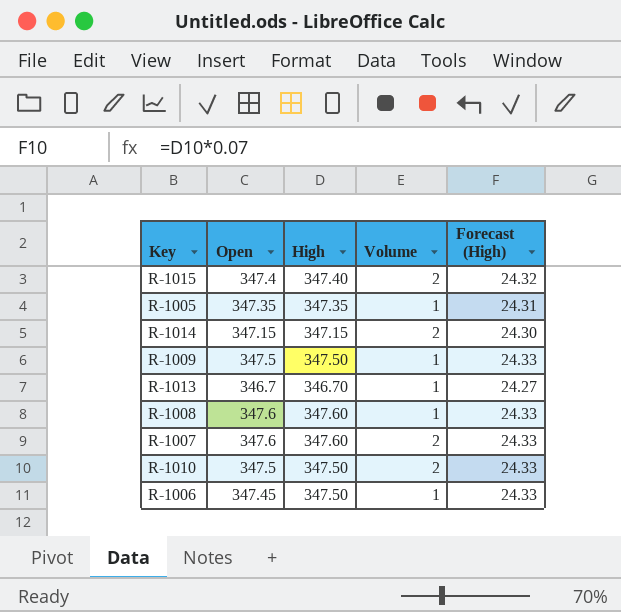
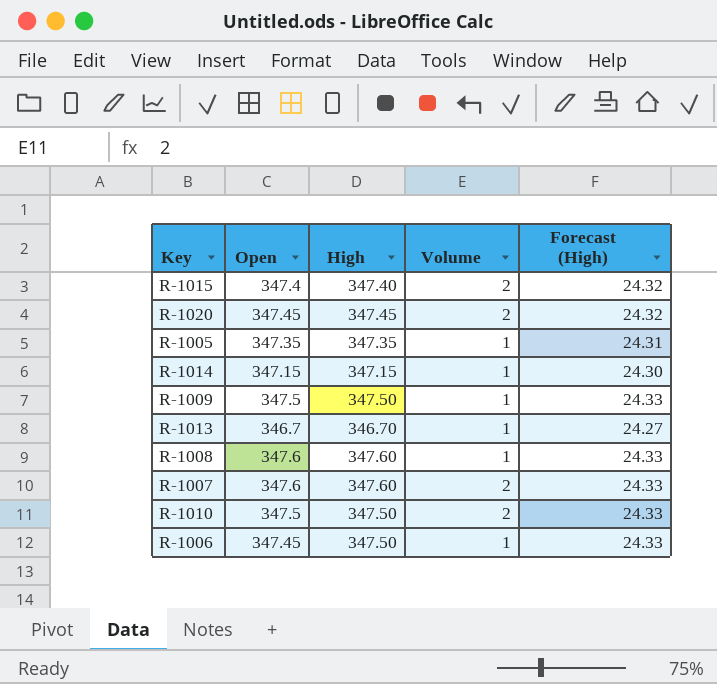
row R-1020: none -> 347.45 | 347.45 | 2 | 24.32
R-1014 | Volume: 2 -> 1

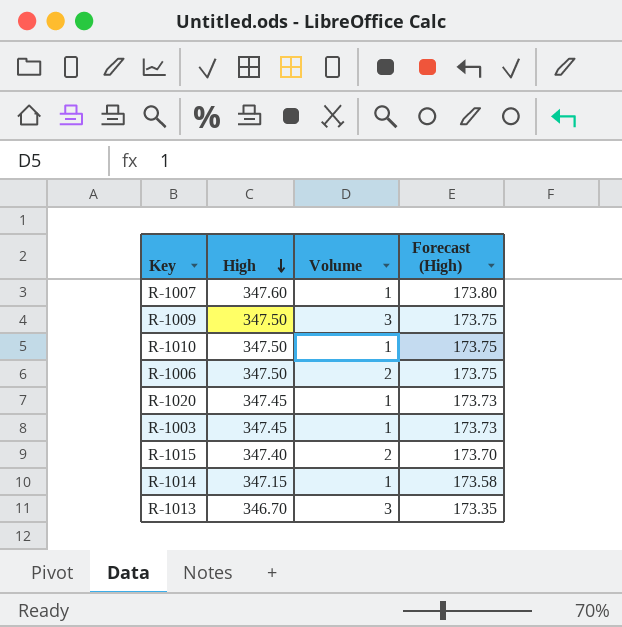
row order: none -> High descending
column Open | position: 2 -> none
column Forecast (High) | formula: [High] * 0.07 -> [High] * 0.5
row R-1005: 347.35 | 347.35 | 1 | 24.31 -> none
row R-1008: 347.6 | 347.60 | 1 | 24.33 -> none
R-1007 | Volume: 2 -> 1
R-1009 | Volume: 1 -> 3
R-1010 | Volume: 2 -> 1
R-1006 | Volume: 1 -> 2
R-1020 | Volume: 2 -> 1
row R-1003: none -> 347.45 | 1 | 173.73
R-1013 | Volume: 1 -> 3

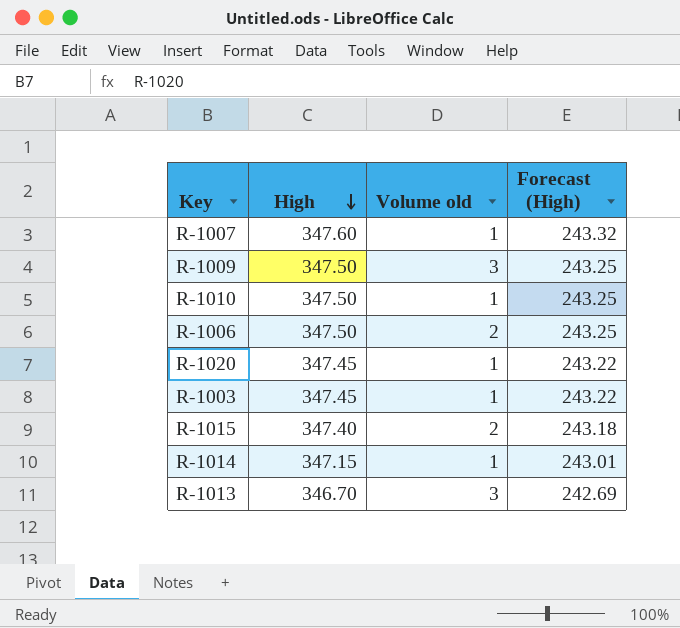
column name: Volume -> Volume old
column Forecast (High) | formula: [High] * 0.5 -> [High] * 0.7

